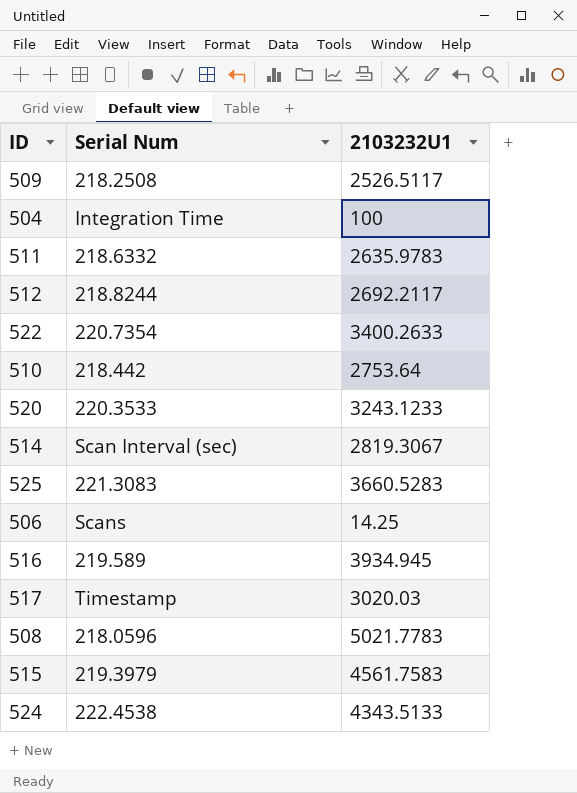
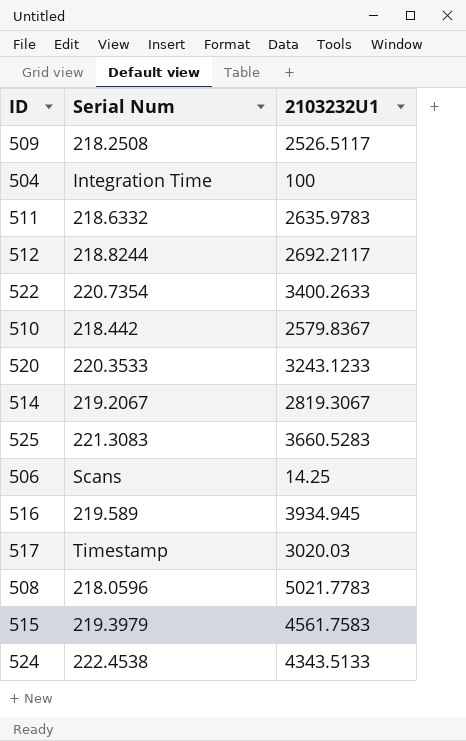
510 | 2103232U1: 2753.64 -> 2579.8367
514 | Serial Num: Scan Interval (sec) -> 219.2067

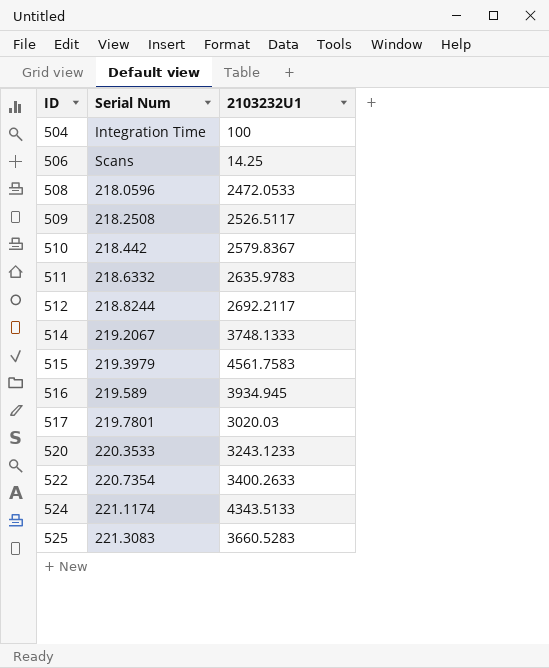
row order: none -> ID ascending
508 | 2103232U1: 5021.7783 -> 2472.0533
514 | 2103232U1: 2819.3067 -> 3748.1333
517 | Serial Num: Timestamp -> 219.7801
524 | Serial Num: 222.4538 -> 221.1174

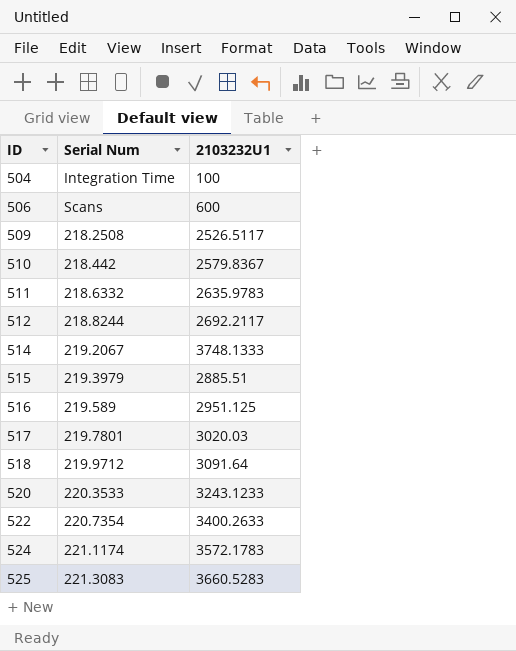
row 508: 218.0596 | 2472.0533 -> none
506 | 2103232U1: 14.25 -> 600
515 | 2103232U1: 4561.7583 -> 2885.51
516 | 2103232U1: 3934.945 -> 2951.125
row 518: none -> 219.9712 | 3091.64
524 | 2103232U1: 4343.5133 -> 3572.1783

